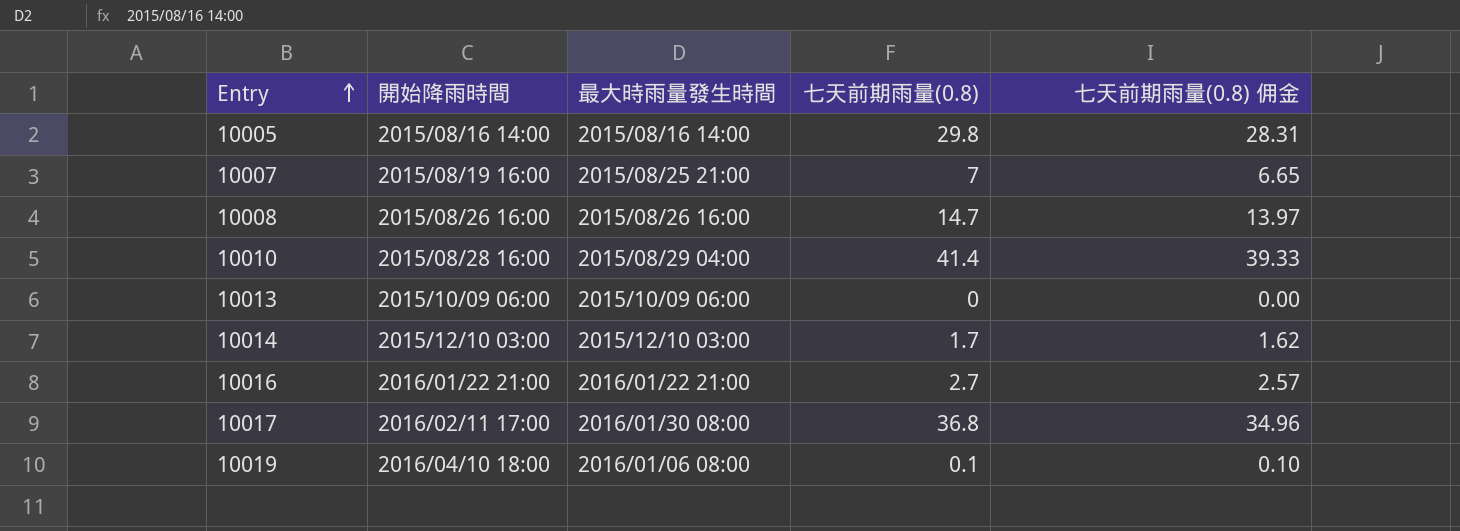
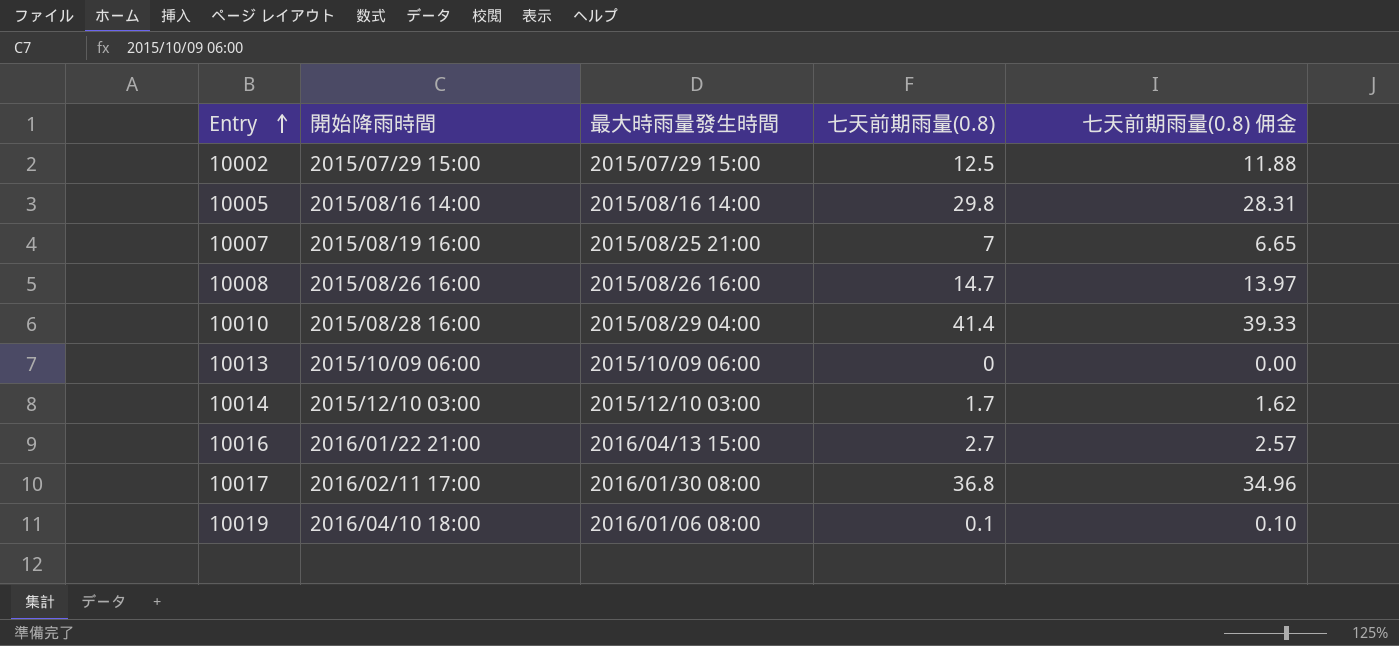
row 10002: none -> 2015/07/29 15:00 | 2015/07/29 15:00 | 12.5 | 11.88
10016 | 最大時雨量發生時間: 2016/01/22 21:00 -> 2016/04/13 15:00

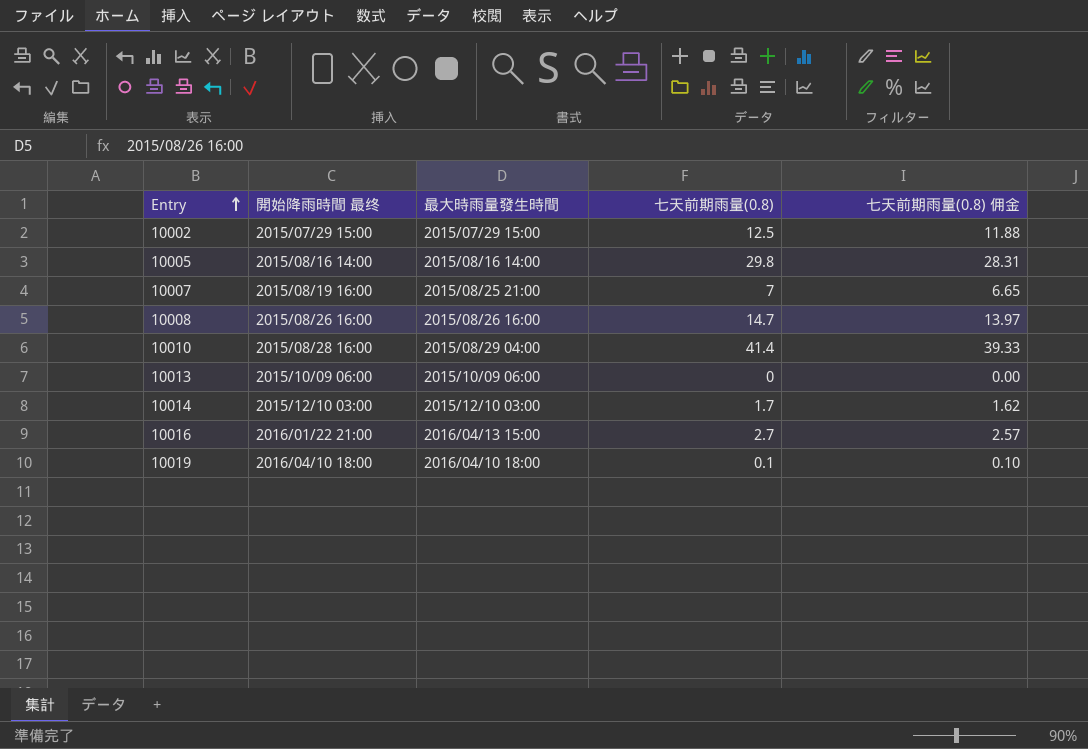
column name: 開始降雨時間 -> 開始降雨時間 最终
row 10017: 2016/02/11 17:00 | 2016/01/30 08:00 | 36.8 | 34.96 -> none
10019 | 最大時雨量發生時間: 2016/01/06 08:00 -> 2016/04/10 18:00

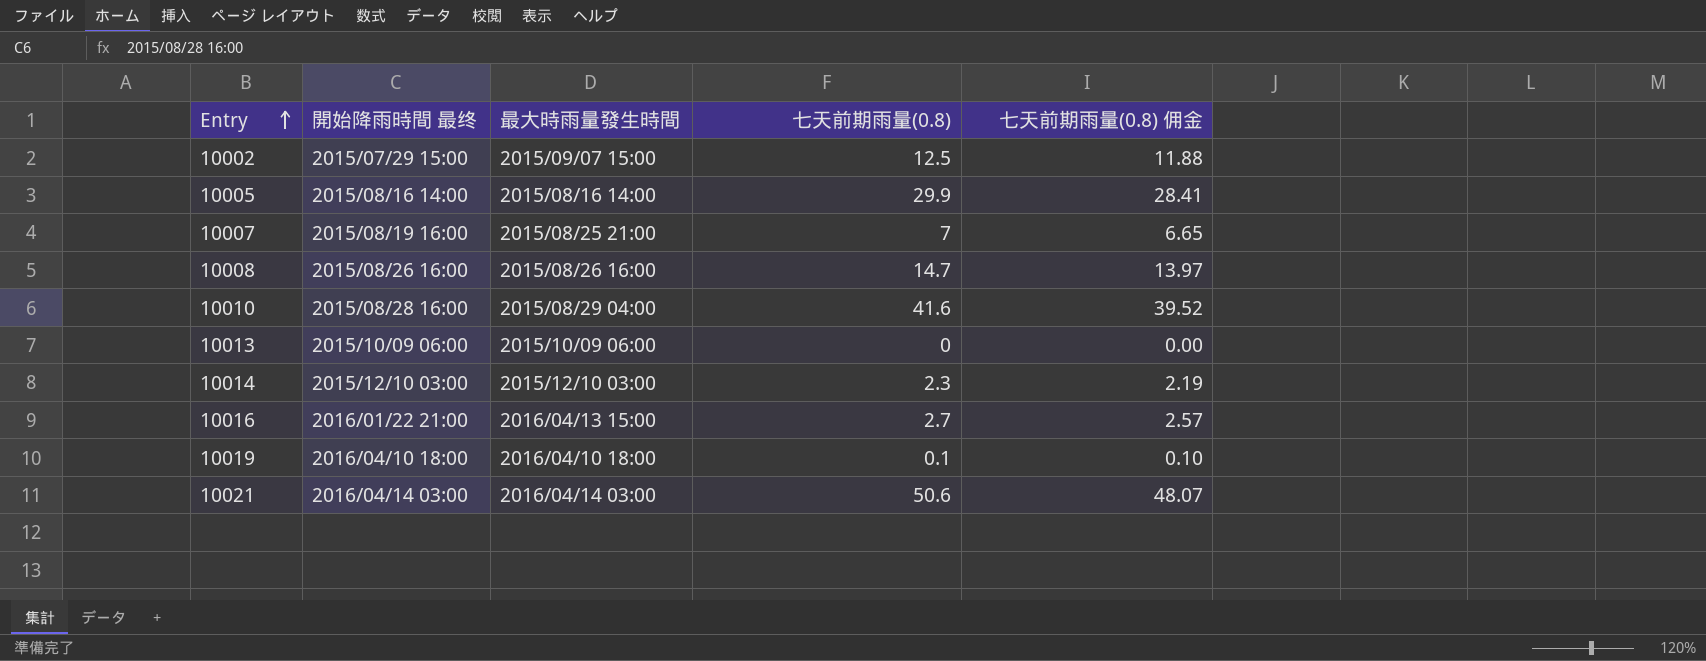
10002 | 最大時雨量發生時間: 2015/07/29 15:00 -> 2015/09/07 15:00
10005 | 七天前期雨量(0.8): 29.8 -> 29.9
10005 | 七天前期雨量(0.8) 佣金: 28.31 -> 28.41
10010 | 七天前期雨量(0.8): 41.4 -> 41.6
10010 | 七天前期雨量(0.8) 佣金: 39.33 -> 39.52
10014 | 七天前期雨量(0.8): 1.7 -> 2.3
10014 | 七天前期雨量(0.8) 佣金: 1.62 -> 2.19
row 10021: none -> 2016/04/14 03:00 | 2016/04/14 03:00 | 50.6 | 48.07

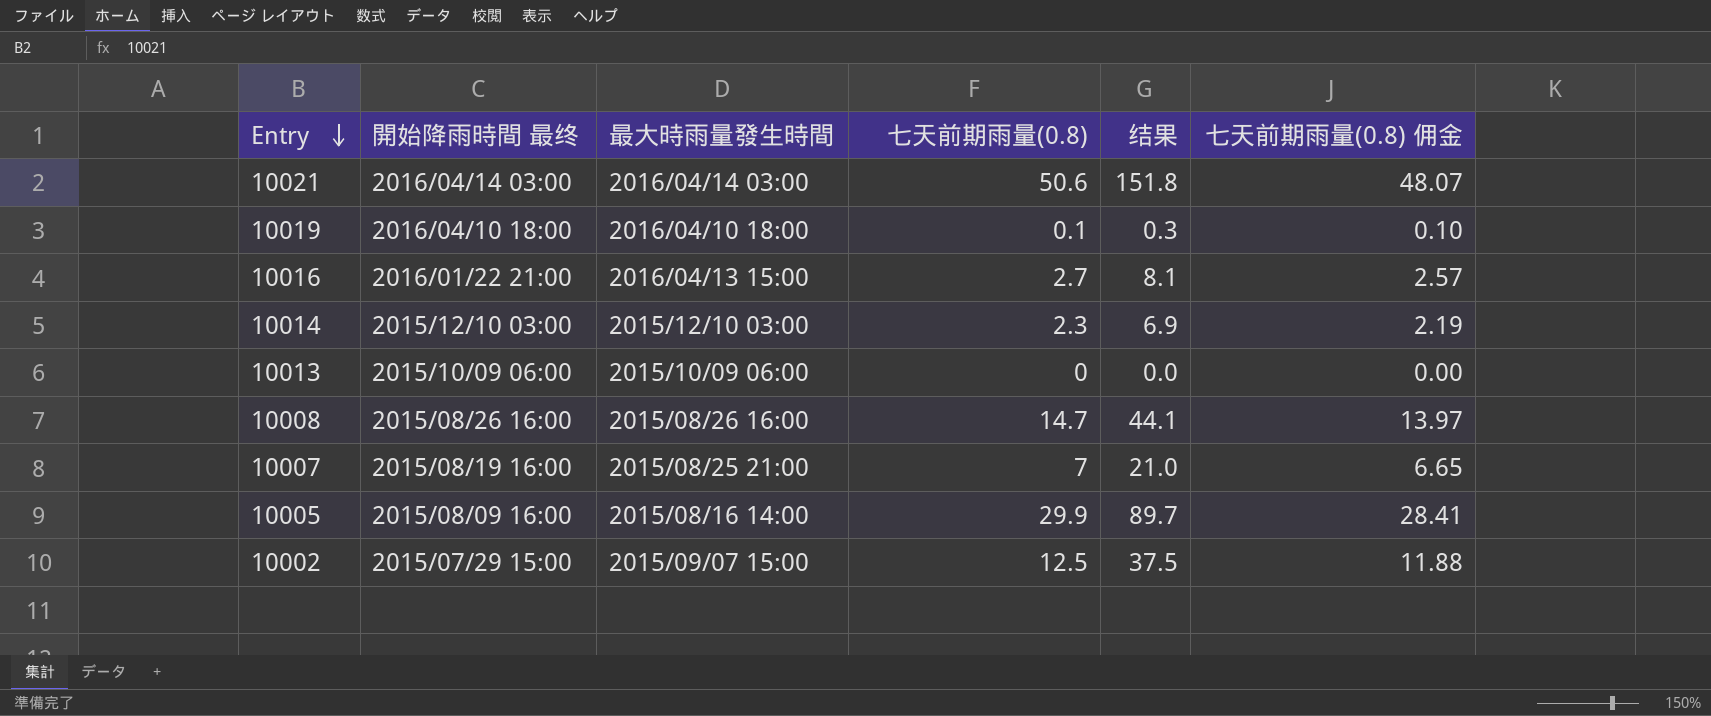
row order: Entry ascending -> Entry descending
column 结果 | formula: none -> [七天前期雨量(0.8)] * 3
row 10010: 2015/08/28 16:00 | 2015/08/29 04:00 | 41.6 | 39.52 -> none
10005 | 開始降雨時間 最终: 2015/08/16 14:00 -> 2015/08/09 16:00

